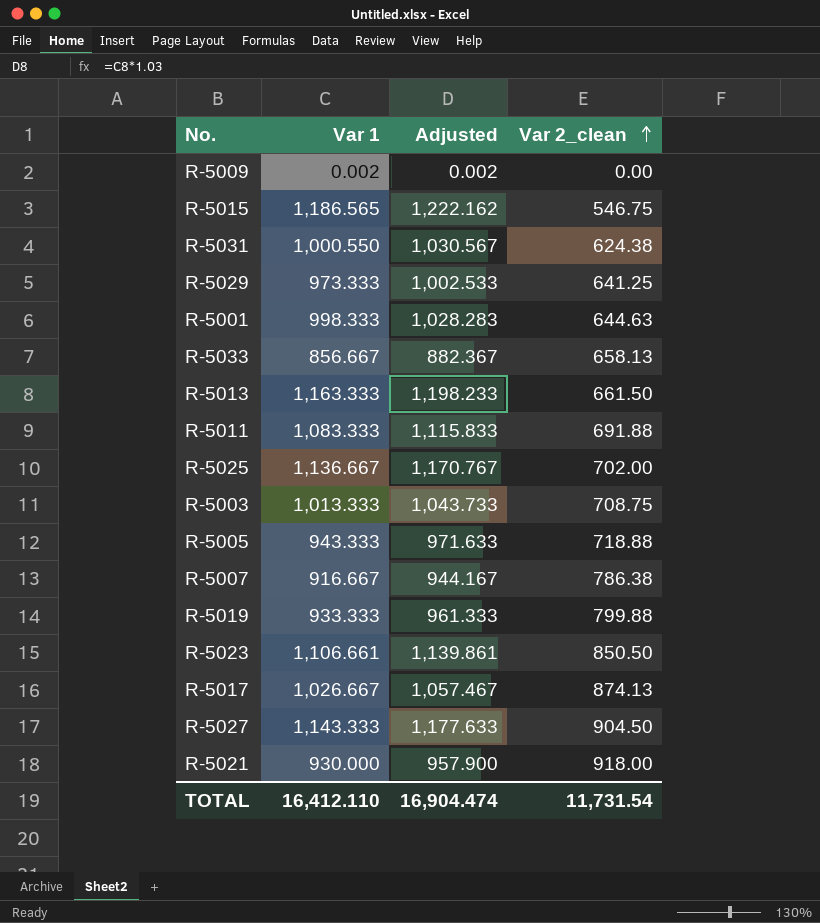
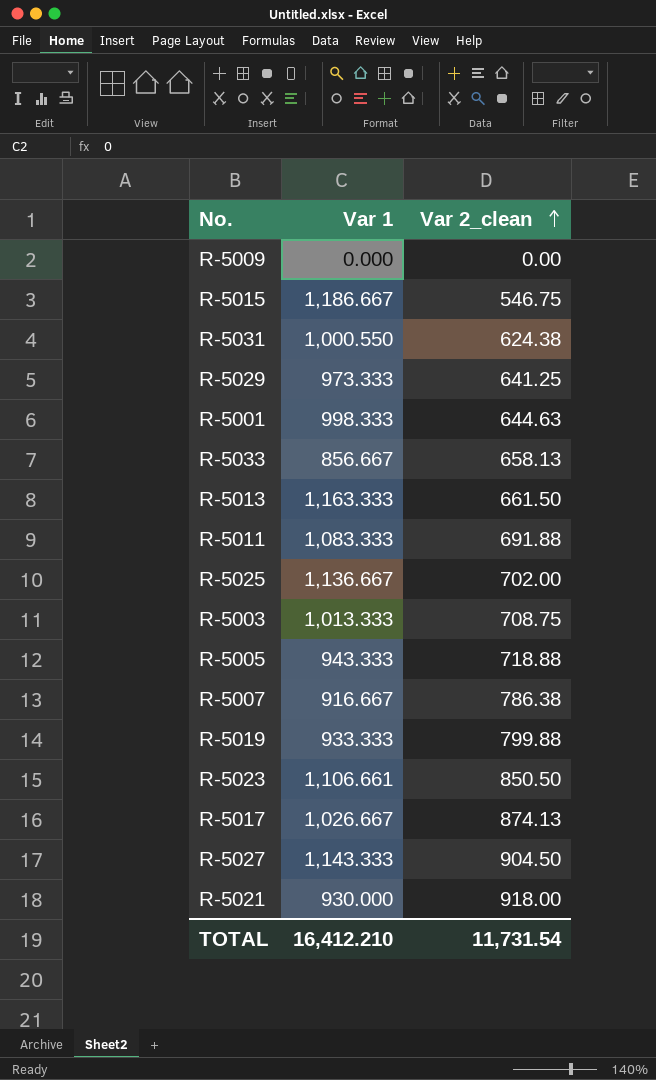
column Adjusted | formula: [Var 1] * 1.03 -> none
R-5009 | Var 1: 0.002 -> 0.000
R-5015 | Var 1: 1,186.565 -> 1,186.667
TOTAL | Var 1: 16,412.110 -> 16,412.210

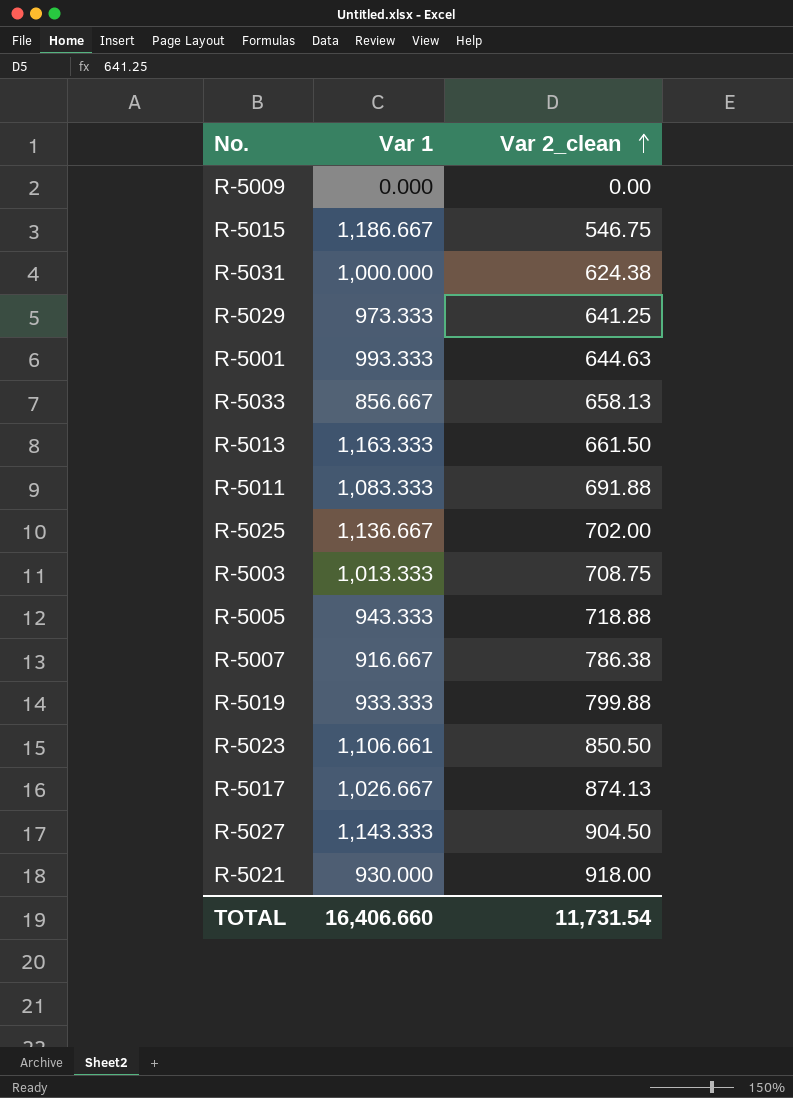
R-5031 | Var 1: 1,000.550 -> 1,000.000
R-5001 | Var 1: 998.333 -> 993.333
TOTAL | Var 1: 16,412.210 -> 16,406.660

